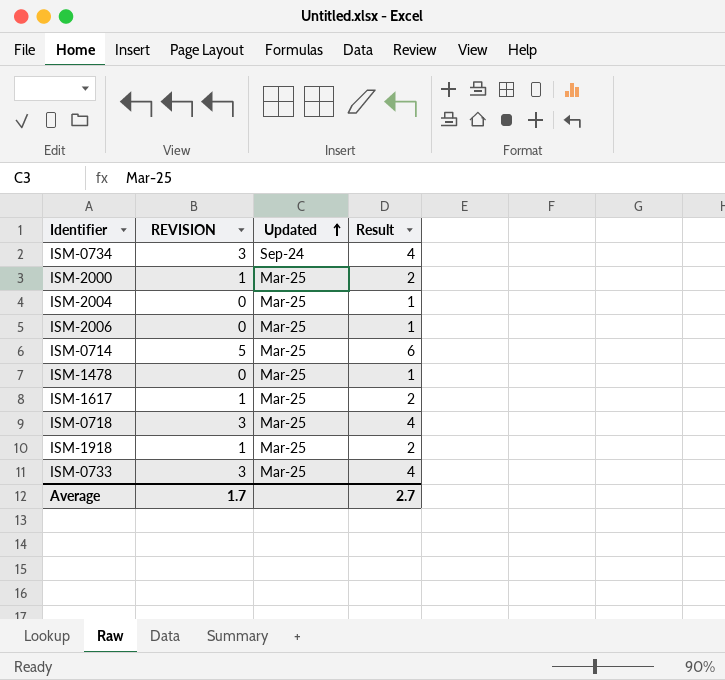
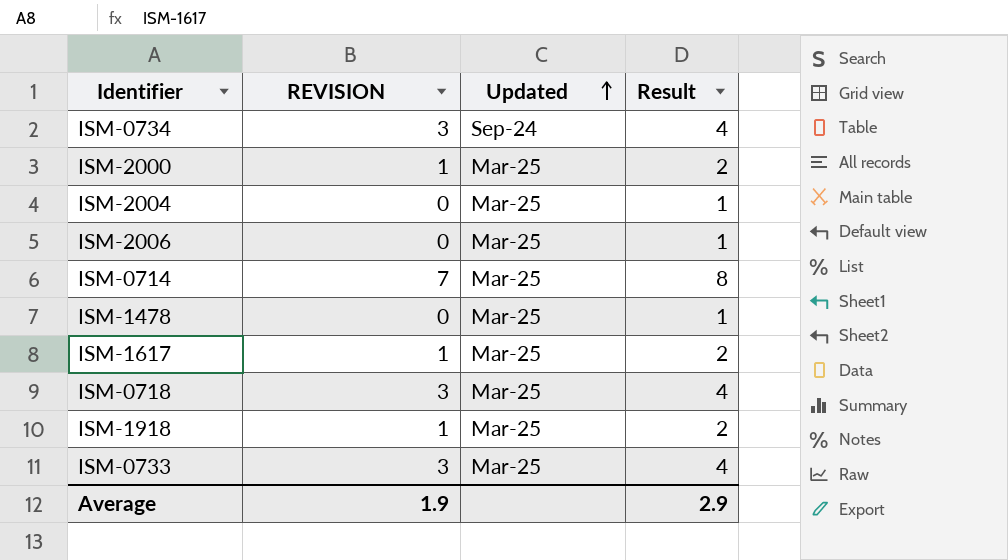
ISM-0714 | REVISION: 5 -> 7
ISM-0714 | Result: 6 -> 8
Average | REVISION: 1.7 -> 1.9
Average | Result: 2.7 -> 2.9

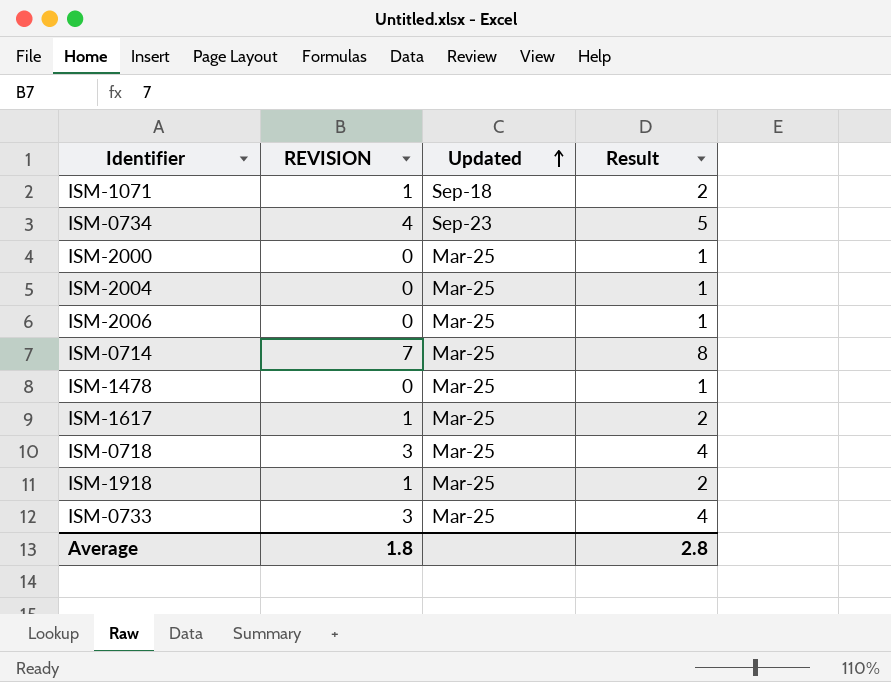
row ISM-1071: none -> 1 | Sep-18 | 2
ISM-0734 | REVISION: 3 -> 4
ISM-0734 | Updated: Sep-24 -> Sep-23
ISM-0734 | Result: 4 -> 5
ISM-2000 | REVISION: 1 -> 0
ISM-2000 | Result: 2 -> 1
Average | REVISION: 1.9 -> 1.8
Average | Result: 2.9 -> 2.8

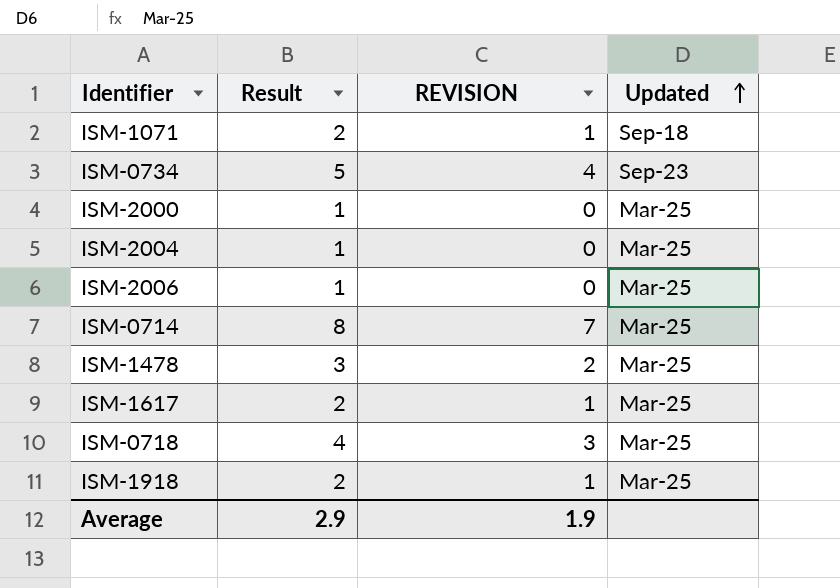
column Result | position: 4 -> 2
row ISM-0733: 3 | Mar-25 | 4 -> none
ISM-1478 | Result: 1 -> 3
ISM-1478 | REVISION: 0 -> 2
Average | Result: 2.8 -> 2.9
Average | REVISION: 1.8 -> 1.9

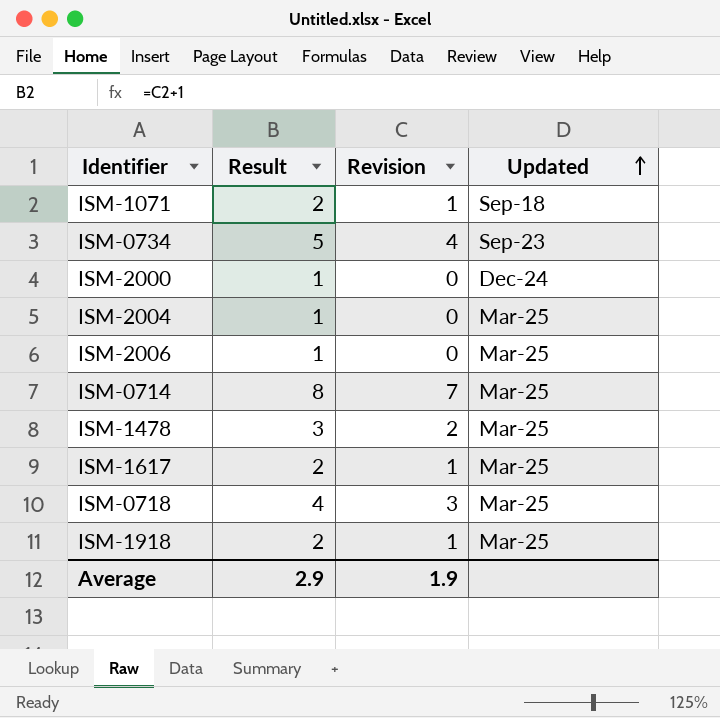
column name: REVISION -> Revision
ISM-2000 | Updated: Mar-25 -> Dec-24

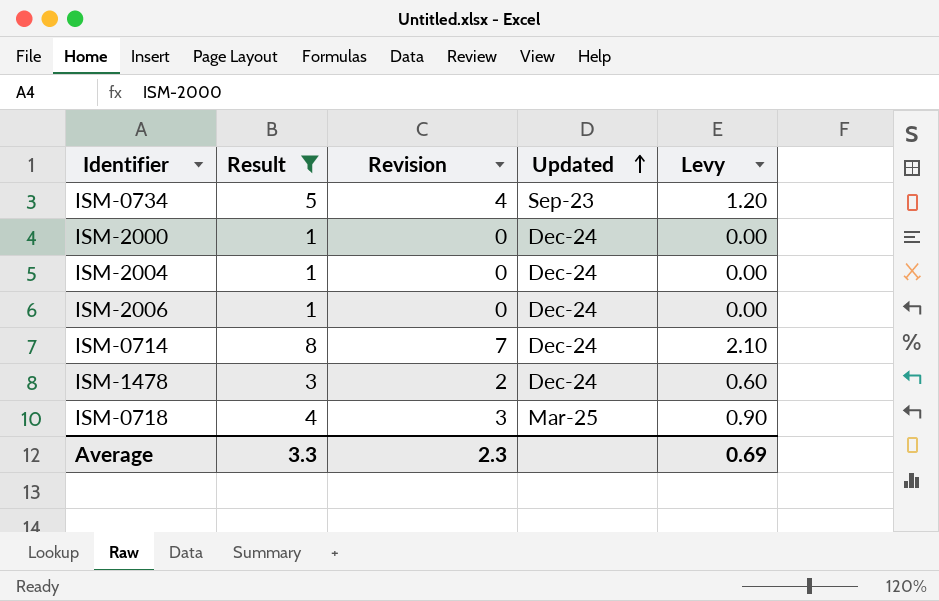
filter: none -> Result != 2
column Levy | formula: none -> [Revision] * 0.3
ISM-2004 | Updated: Mar-25 -> Dec-24
ISM-2006 | Updated: Mar-25 -> Dec-24
ISM-0714 | Updated: Mar-25 -> Dec-24
ISM-1478 | Updated: Mar-25 -> Dec-24
Average | Result: 2.9 -> 3.3
Average | Revision: 1.9 -> 2.3

